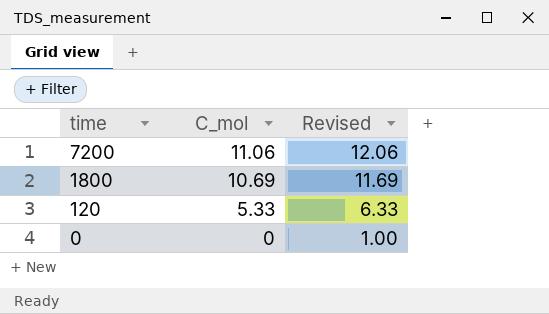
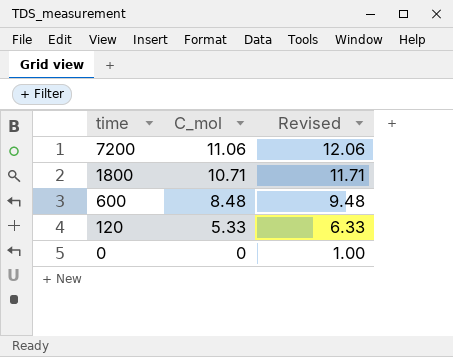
1800 | C_mol: 10.69 -> 10.71
1800 | Revised: 11.69 -> 11.71
row 600: none -> 8.48 | 9.48

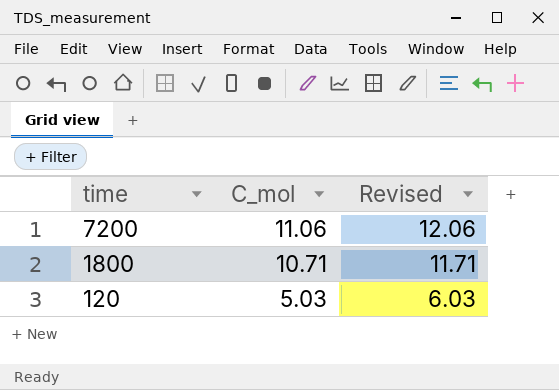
row 600: 8.48 | 9.48 -> none
row 0: 0 | 1.00 -> none
120 | C_mol: 5.33 -> 5.03
120 | Revised: 6.33 -> 6.03

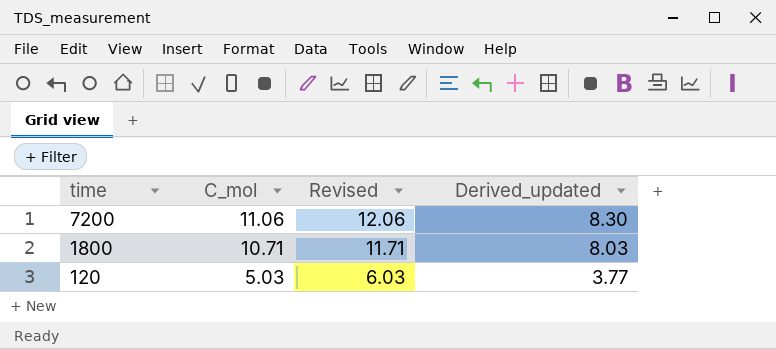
column Derived_updated | formula: none -> [C_mol] * 0.75

